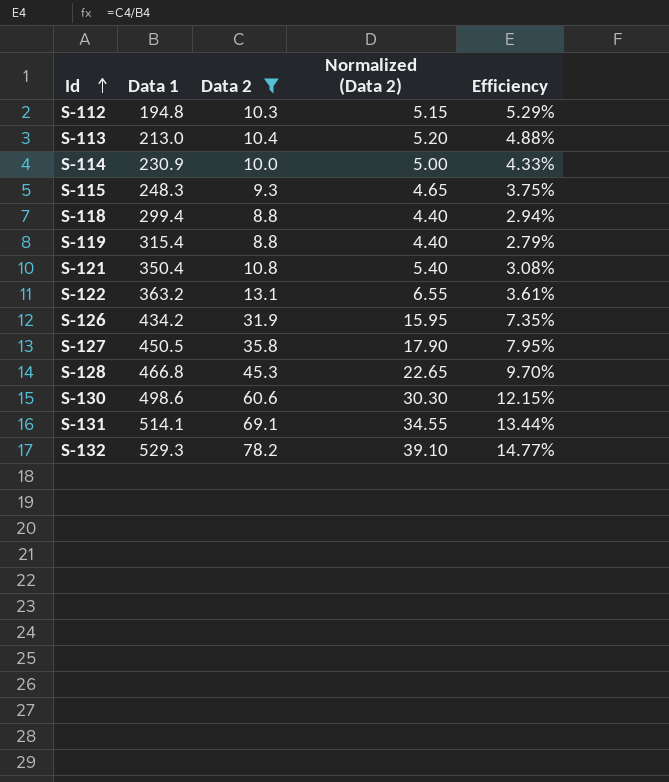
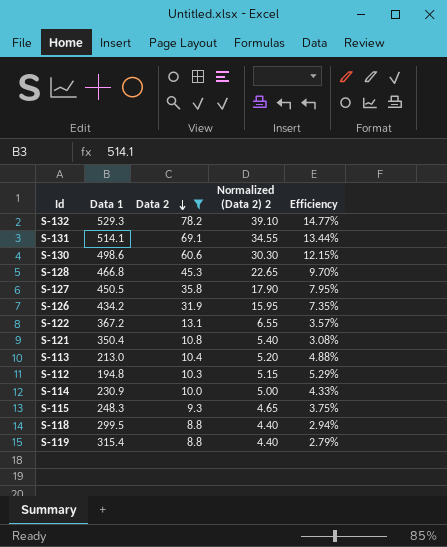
row order: Id ascending -> Data 2 descending
column name: Normalized (Data 2) -> Normalized (Data 2) 2
S-122 | Data 1: 363.2 -> 367.2
S-122 | Efficiency: 3.61% -> 3.57%
S-118 | Data 1: 299.4 -> 299.5

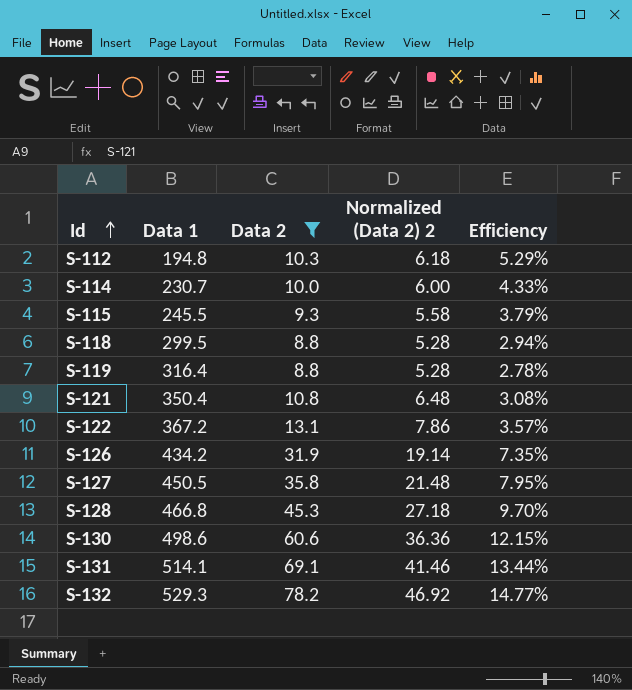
row order: Data 2 descending -> Id ascending
column Normalized (Data 2) 2 | formula: [Data 2] * 0.5 -> [Data 2] * 0.6
row S-113: 213.0 | 10.4 | 5.20 | 4.88% -> none
S-114 | Data 1: 230.9 -> 230.7
S-115 | Data 1: 248.3 -> 245.5
S-115 | Efficiency: 3.75% -> 3.79%
S-119 | Data 1: 315.4 -> 316.4
S-119 | Efficiency: 2.79% -> 2.78%

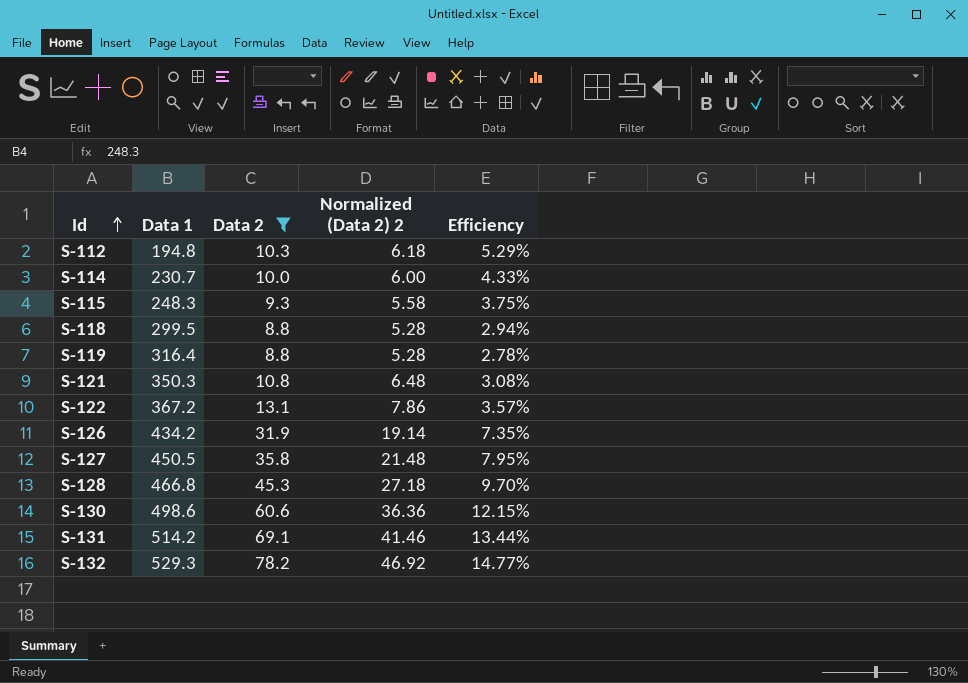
S-115 | Data 1: 245.5 -> 248.3
S-115 | Efficiency: 3.79% -> 3.75%
S-121 | Data 1: 350.4 -> 350.3
S-131 | Data 1: 514.1 -> 514.2

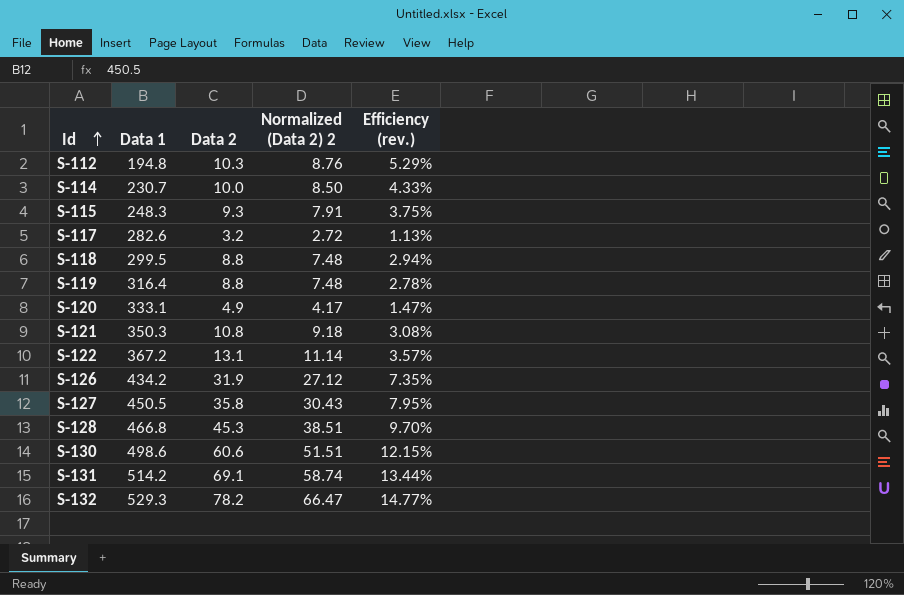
filter: Data 2 >= 8.8 -> none
column Normalized (Data 2) 2 | formula: [Data 2] * 0.6 -> [Data 2] * 0.85
column name: Efficiency -> Efficiency (rev.)

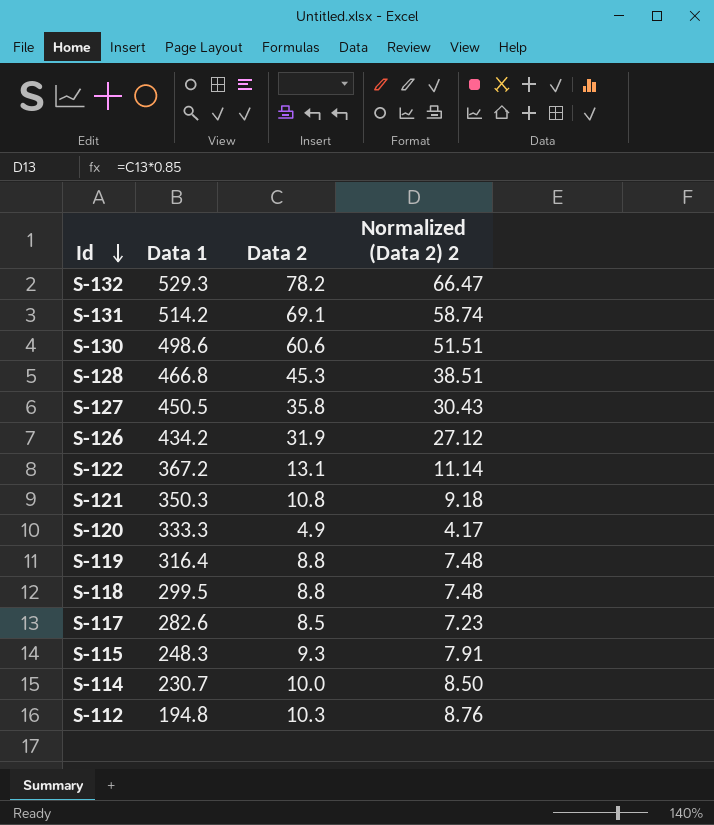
row order: Id ascending -> Id descending
column Efficiency (rev.) | formula: [Data 2] / [Data 1] -> none
S-120 | Data 1: 333.1 -> 333.3
S-117 | Data 2: 3.2 -> 8.5
S-117 | Normalized (Data 2) 2: 2.72 -> 7.23

